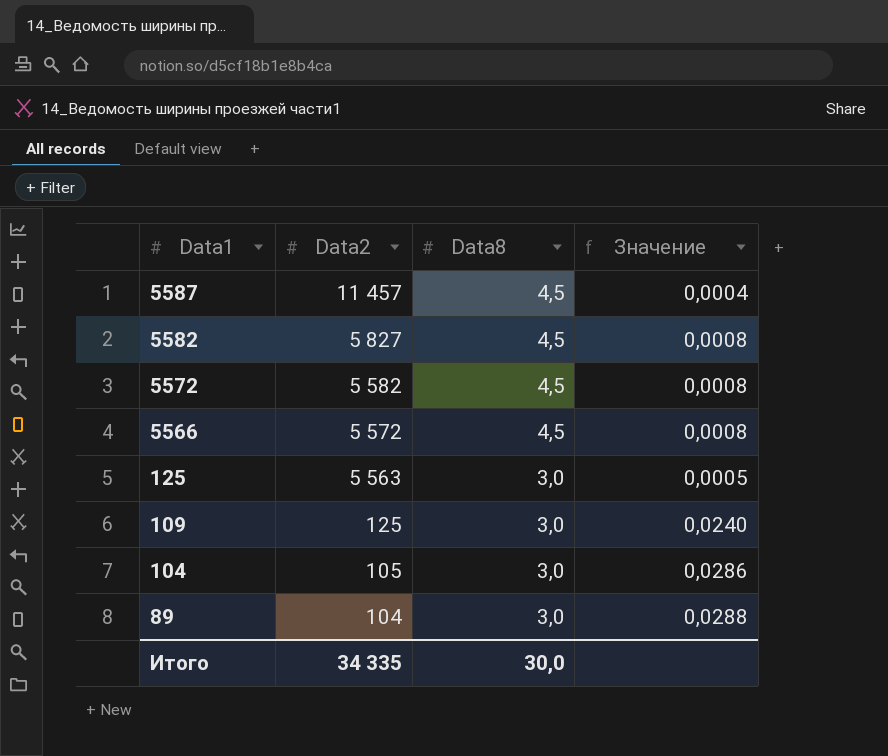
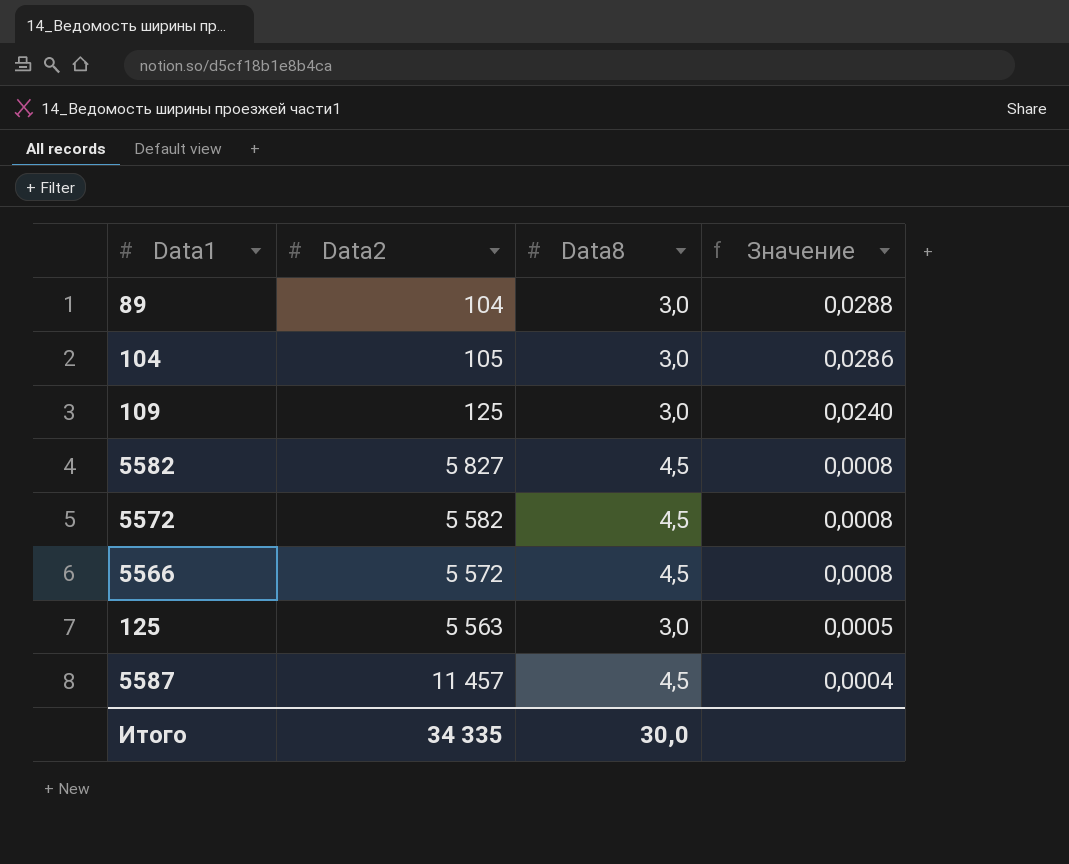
row order: Data1 descending -> Значение descending

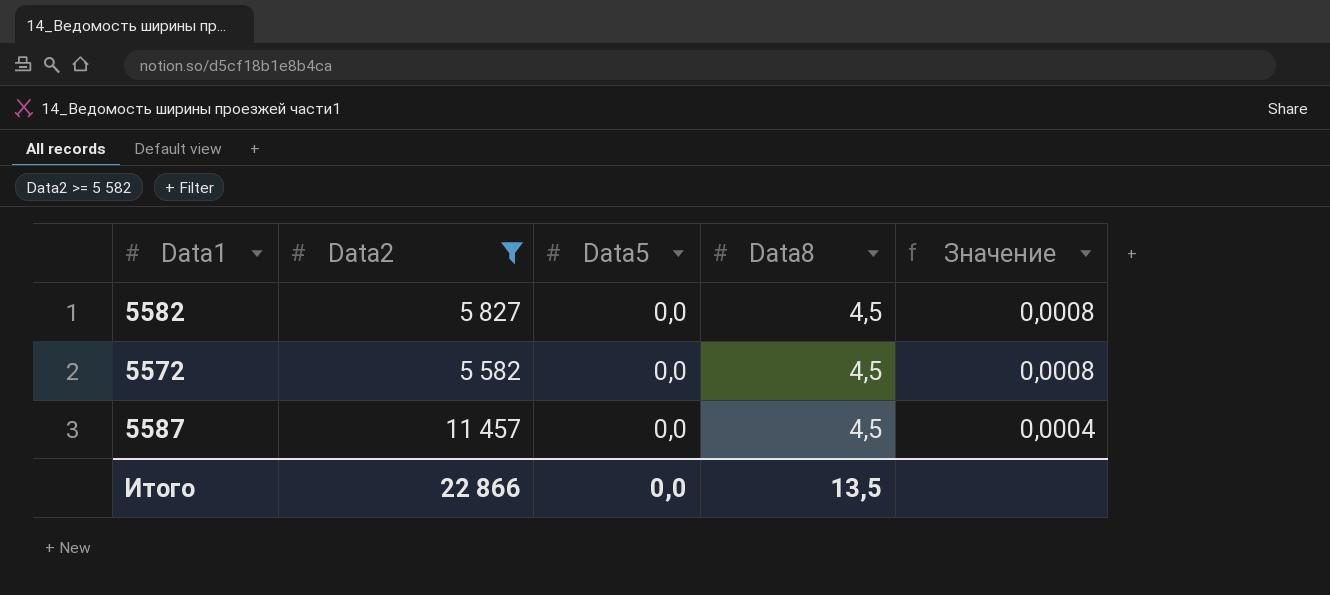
filter: none -> Data2 >= 5 582
column Data5 | position: none -> 3
Итого | Data2: 34 335 -> 22 866
Итого | Data8: 30,0 -> 13,5

